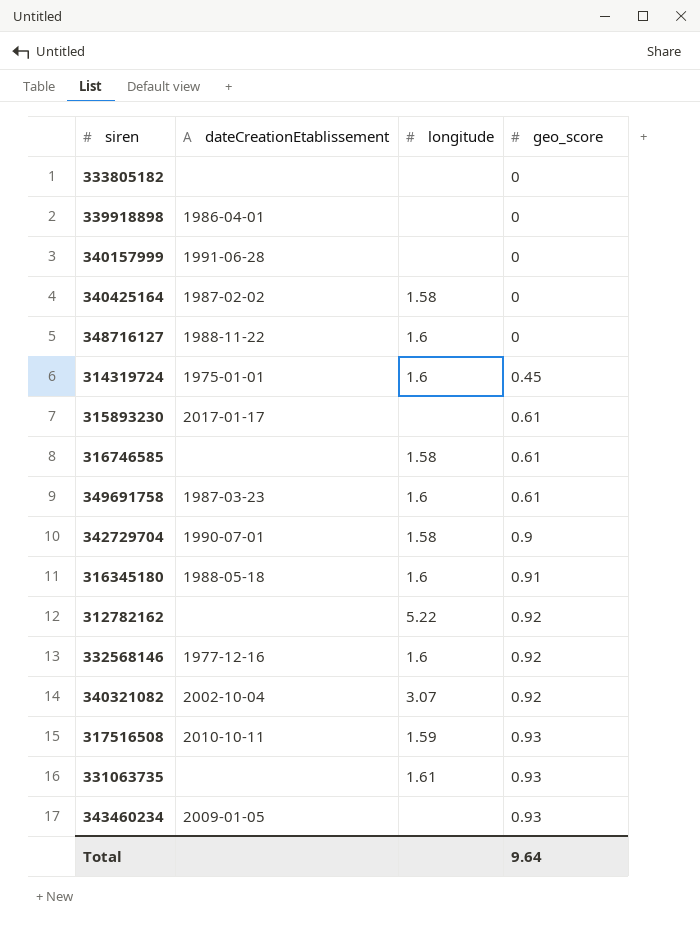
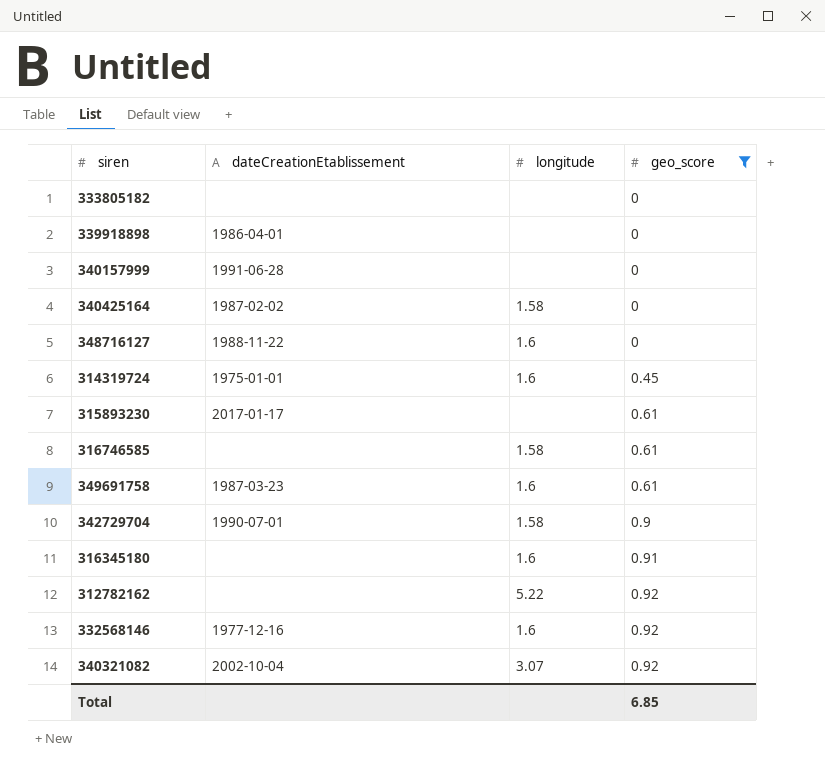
filter: none -> geo_score != 0.93
316345180 | dateCreationEtablissement: 1988-05-18 -> none
Total | geo_score: 9.64 -> 6.85

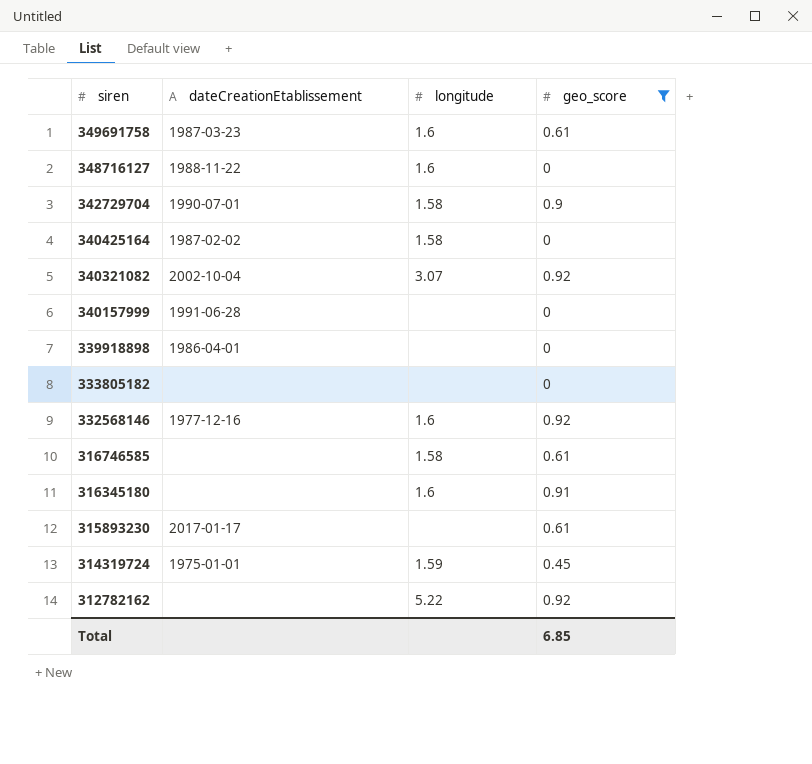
row order: geo_score ascending -> siren descending
314319724 | longitude: 1.6 -> 1.59

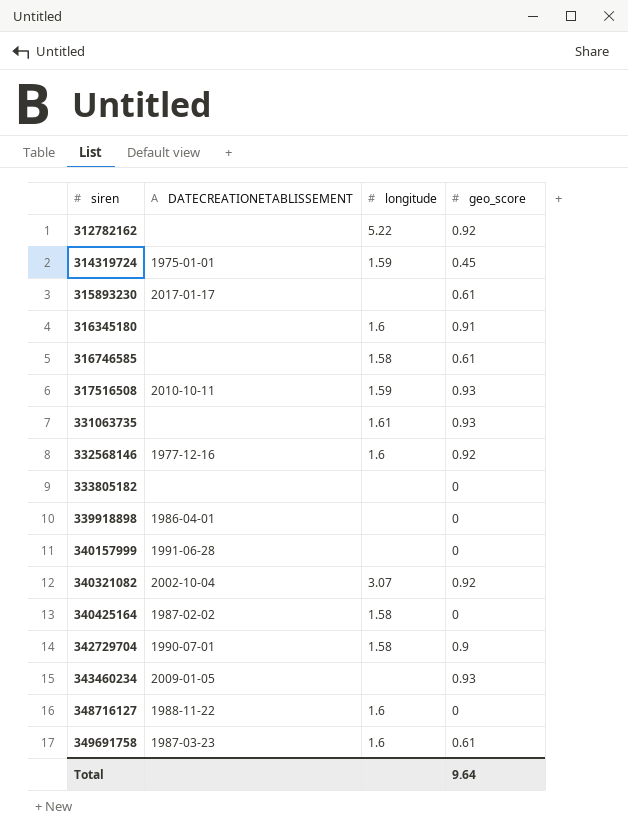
filter: geo_score != 0.93 -> none
row order: siren descending -> siren ascending
column name: dateCreationEtablissement -> DATECREATIONETABLISSEMENT
Total | geo_score: 6.85 -> 9.64

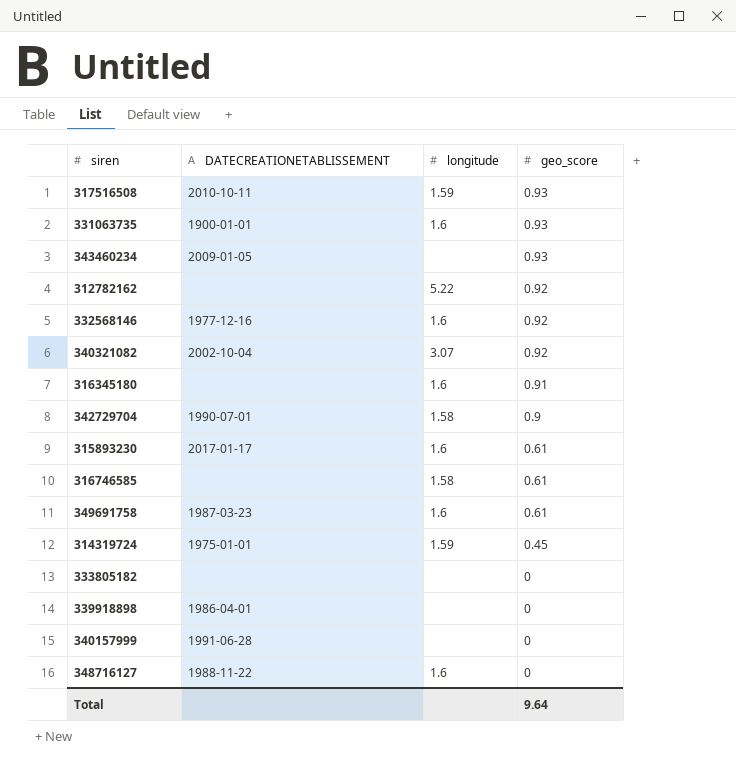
row order: siren ascending -> geo_score descending
row 340425164: 1987-02-02 | 1.58 | 0 -> none
331063735 | DATECREATIONETABLISSEMENT: none -> 1900-01-01
331063735 | longitude: 1.61 -> 1.6
315893230 | longitude: none -> 1.6

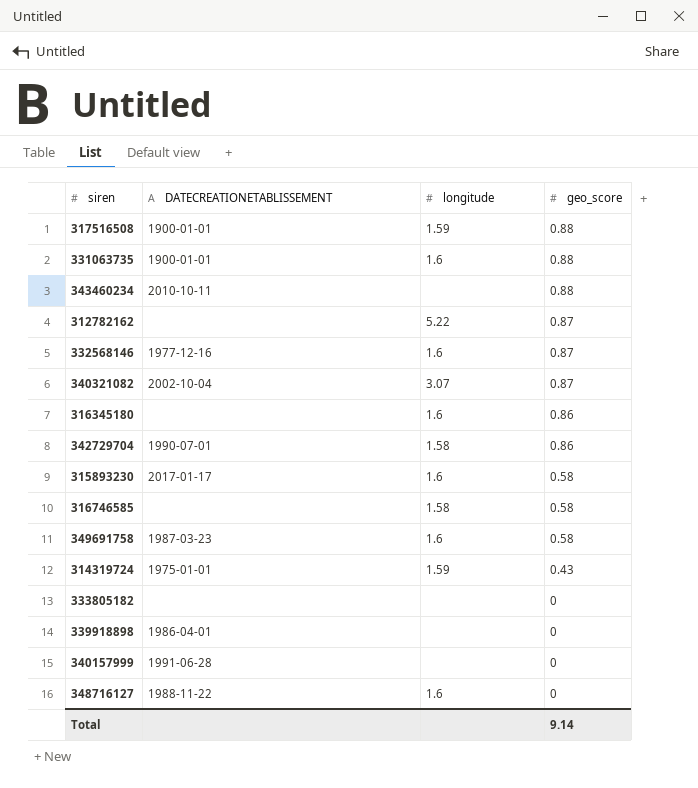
317516508 | DATECREATIONETABLISSEMENT: 2010-10-11 -> 1900-01-01
317516508 | geo_score: 0.93 -> 0.88
331063735 | geo_score: 0.93 -> 0.88
343460234 | DATECREATIONETABLISSEMENT: 2009-01-05 -> 2010-10-11
343460234 | geo_score: 0.93 -> 0.88
312782162 | geo_score: 0.92 -> 0.87
332568146 | geo_score: 0.92 -> 0.87
340321082 | geo_score: 0.92 -> 0.87
316345180 | geo_score: 0.91 -> 0.86
342729704 | geo_score: 0.9 -> 0.86
315893230 | geo_score: 0.61 -> 0.58
316746585 | geo_score: 0.61 -> 0.58
349691758 | geo_score: 0.61 -> 0.58
314319724 | geo_score: 0.45 -> 0.43
Total | geo_score: 9.64 -> 9.14

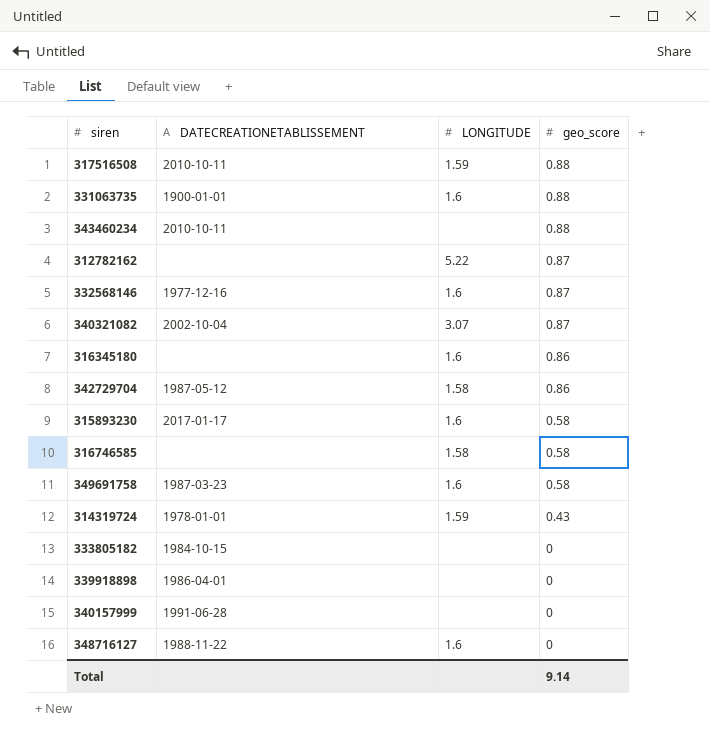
column name: longitude -> LONGITUDE
317516508 | DATECREATIONETABLISSEMENT: 1900-01-01 -> 2010-10-11
342729704 | DATECREATIONETABLISSEMENT: 1990-07-01 -> 1987-05-12
314319724 | DATECREATIONETABLISSEMENT: 1975-01-01 -> 1978-01-01
333805182 | DATECREATIONETABLISSEMENT: none -> 1984-10-15

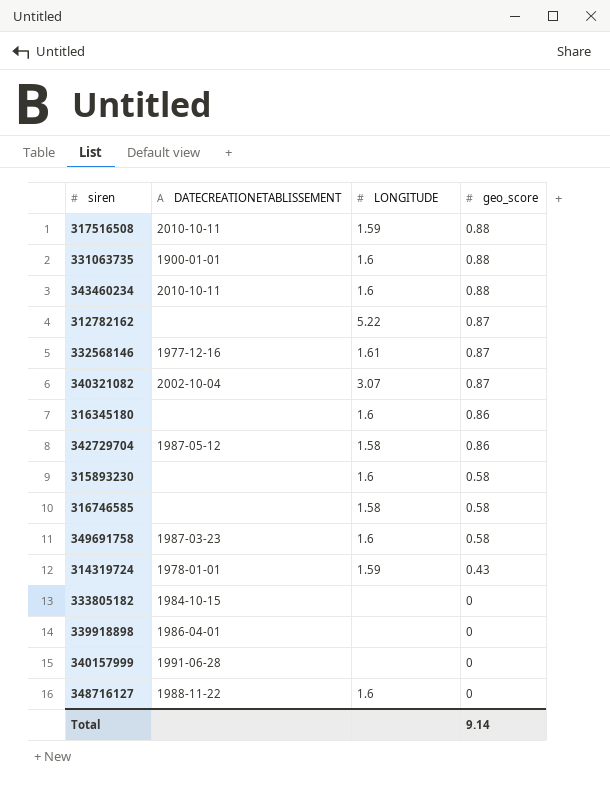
343460234 | LONGITUDE: none -> 1.6
332568146 | LONGITUDE: 1.6 -> 1.61
315893230 | DATECREATIONETABLISSEMENT: 2017-01-17 -> none

